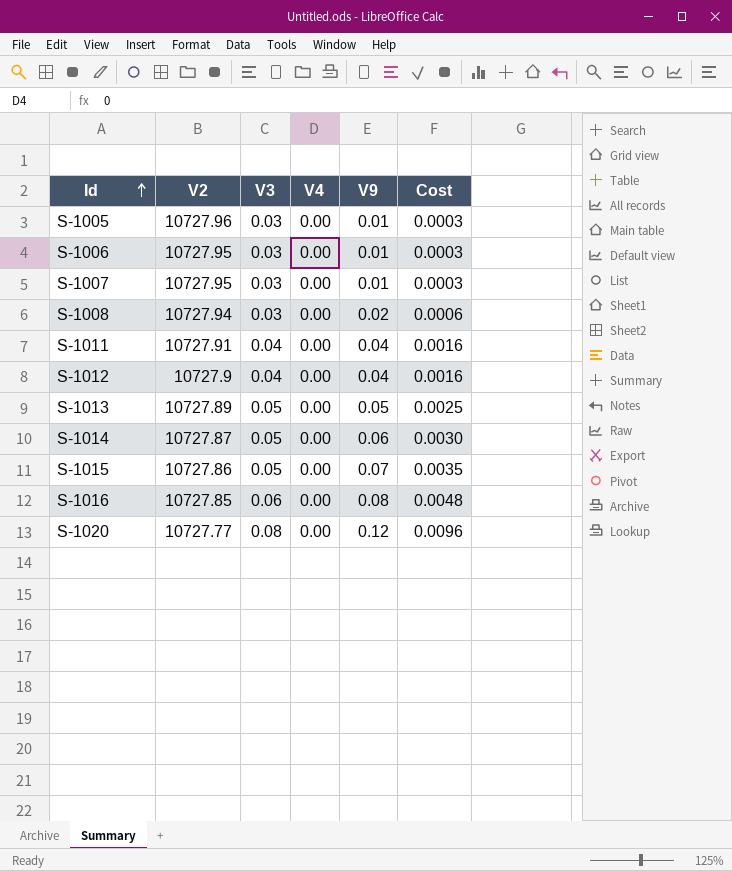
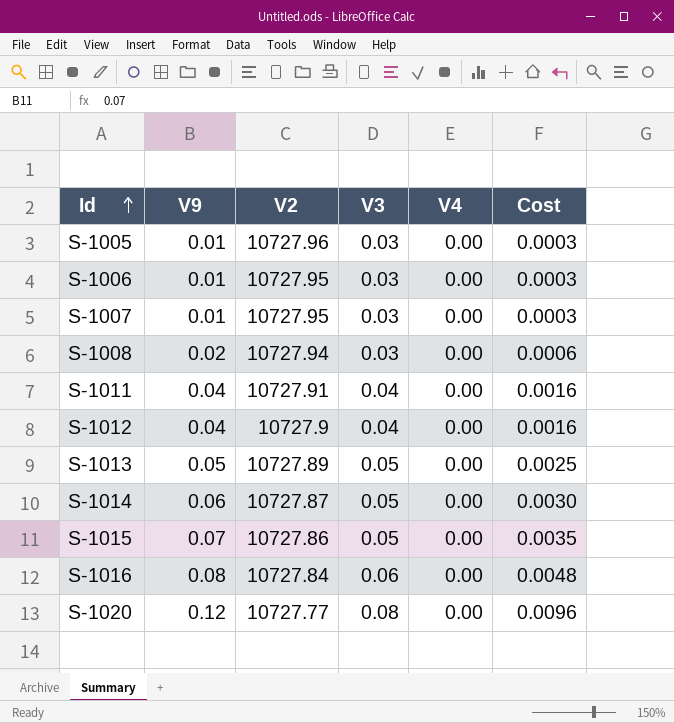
column V9 | position: 5 -> 2
S-1016 | V2: 10727.85 -> 10727.84

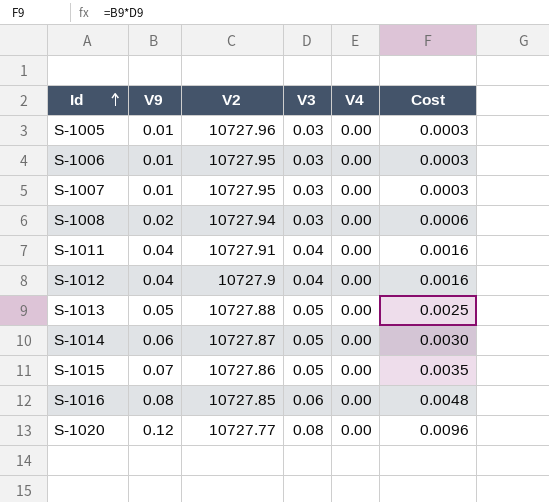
S-1013 | V2: 10727.89 -> 10727.88
S-1016 | V2: 10727.84 -> 10727.85

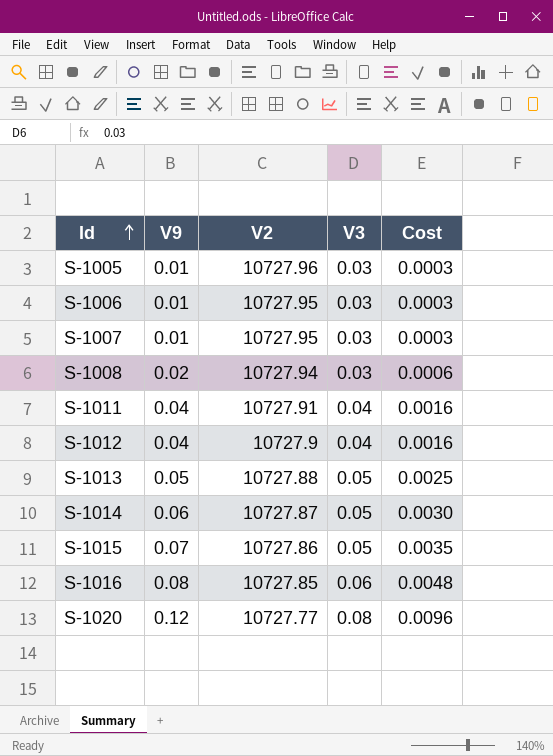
column V4 | position: 5 -> none

